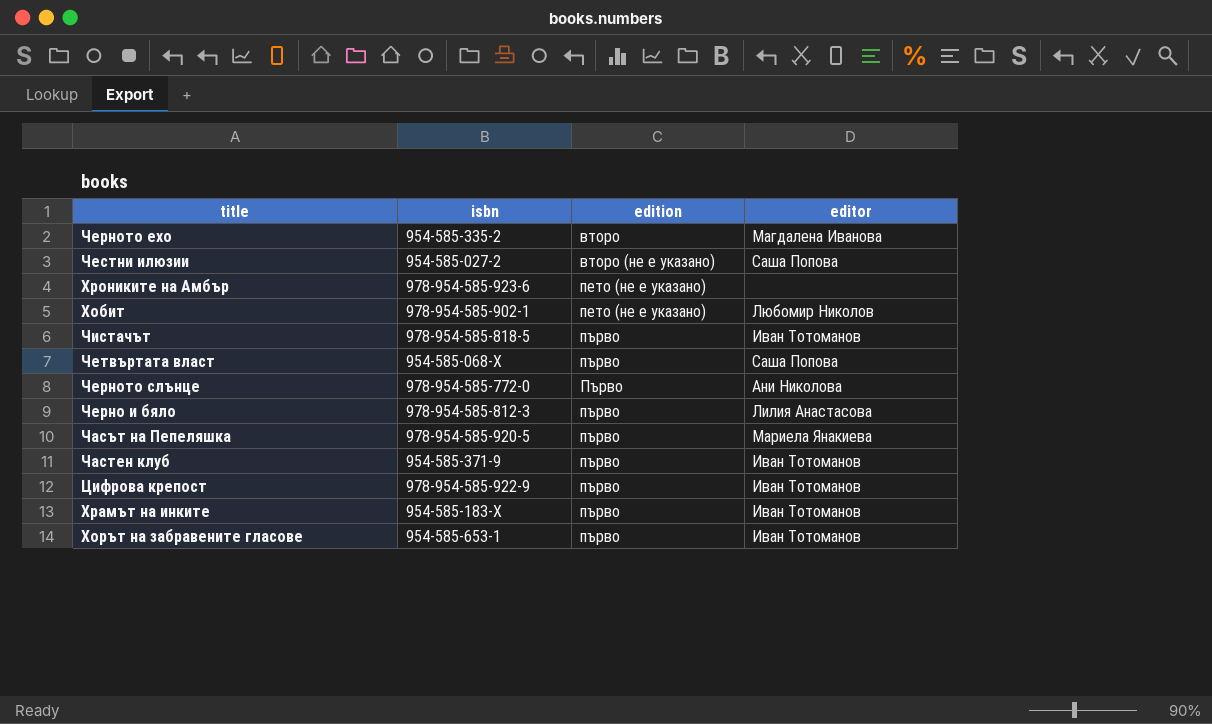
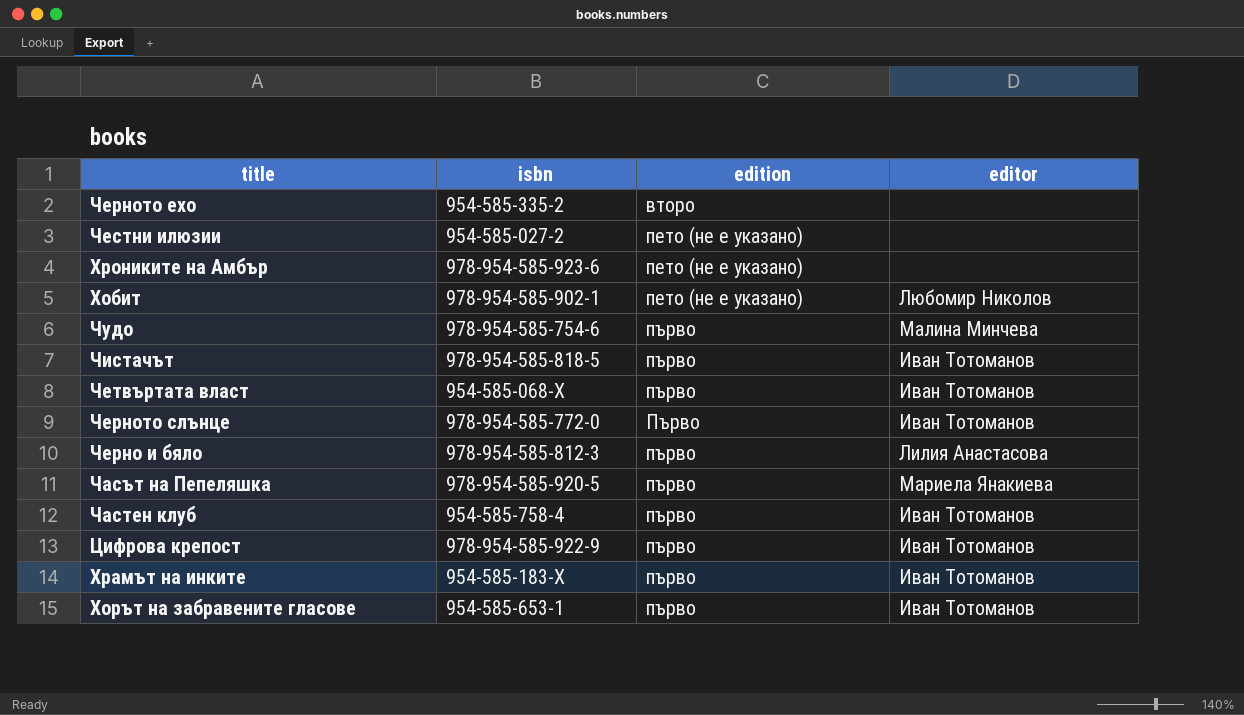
Черното ехо | editor: Магдалена Иванова -> none
Честни илюзии | edition: второ (не е указано) -> пето (не е указано)
Честни илюзии | editor: Саша Попова -> none
row Чудо: none -> 978-954-585-754-6 | първо | Малина Минчева
Четвъртата власт | editor: Саша Попова -> Иван Тотоманов
Черното слънце | editor: Ани Николова -> Иван Тотоманов
Частен клуб | isbn: 954-585-371-9 -> 954-585-758-4

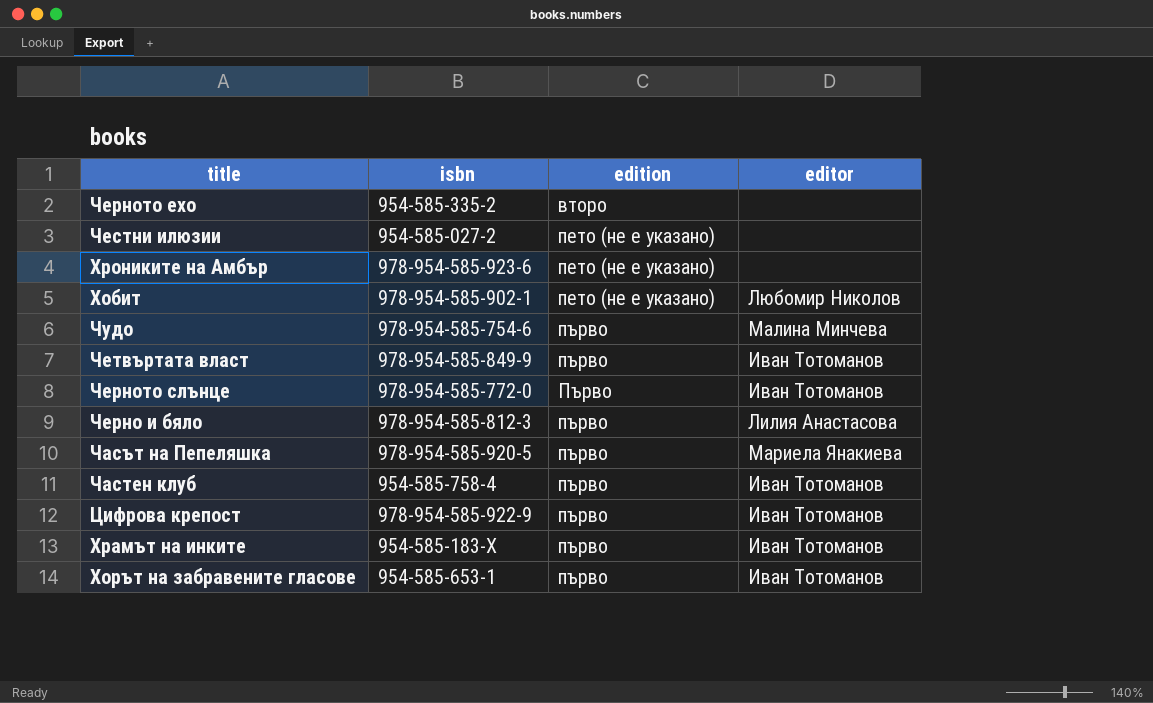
row Чистачът: 978-954-585-818-5 | първо | Иван Тотоманов -> none
Четвъртата власт | isbn: 954-585-068-X -> 978-954-585-849-9

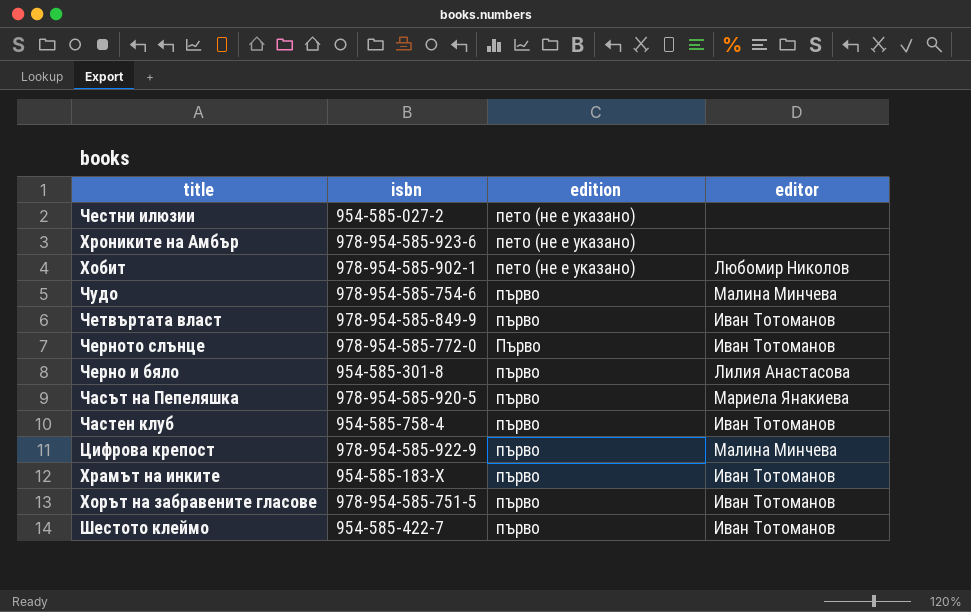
row Черното ехо: 954-585-335-2 | второ | none -> none
Черно и бяло | isbn: 978-954-585-812-3 -> 954-585-301-8
Цифрова крепост | editor: Иван Тотоманов -> Малина Минчева
Хорът на забравените гласове | isbn: 954-585-653-1 -> 978-954-585-751-5
row Шестото клеймо: none -> 954-585-422-7 | първо | Иван Тотоманов

